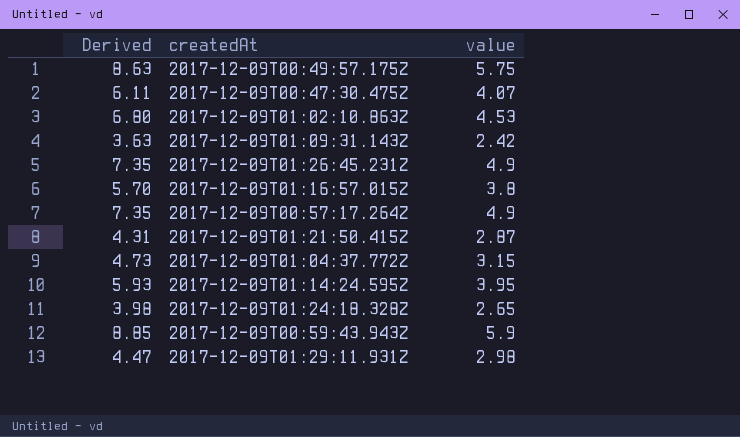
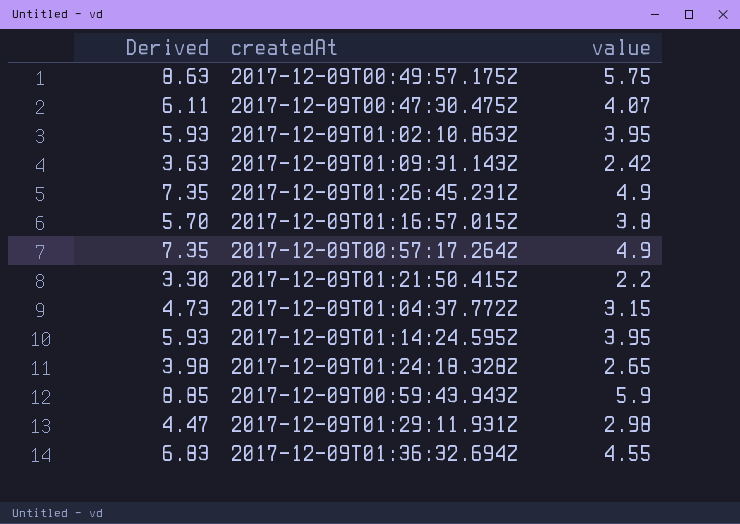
2017-12-09T01:02:10.863Z | Derived: 6.80 -> 5.93
2017-12-09T01:02:10.863Z | value: 4.53 -> 3.95
2017-12-09T01:21:50.415Z | Derived: 4.31 -> 3.30
2017-12-09T01:21:50.415Z | value: 2.87 -> 2.2
row 2017-12-09T01:36:32.694Z: none -> 6.83 | 4.55

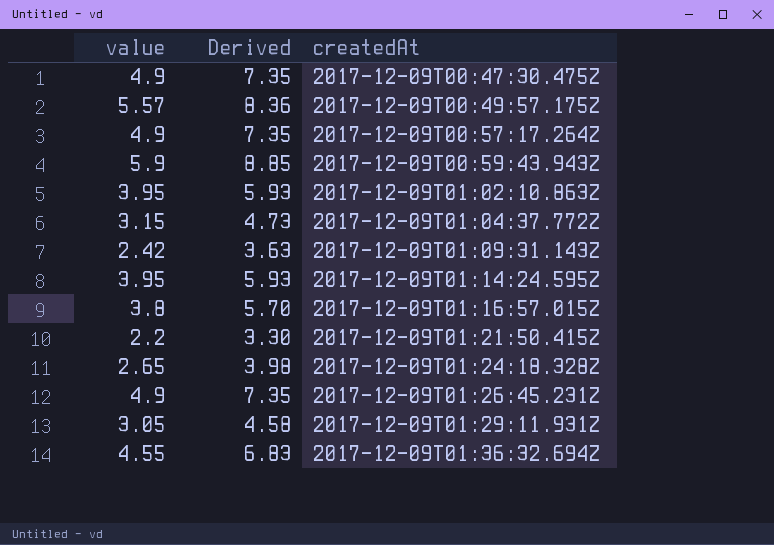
row order: none -> createdAt ascending
column value | position: 3 -> 1
2017-12-09T00:47:30.475Z | value: 4.07 -> 4.9
2017-12-09T00:47:30.475Z | Derived: 6.11 -> 7.35
2017-12-09T00:49:57.175Z | value: 5.75 -> 5.57
2017-12-09T00:49:57.175Z | Derived: 8.63 -> 8.36
2017-12-09T01:29:11.931Z | value: 2.98 -> 3.05
2017-12-09T01:29:11.931Z | Derived: 4.47 -> 4.58

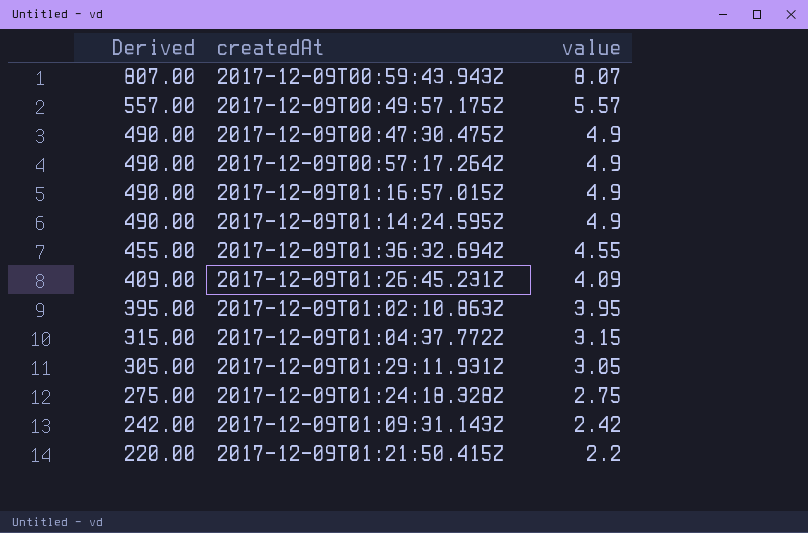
row order: createdAt ascending -> Derived descending
column Derived | formula: [value] * 1.5 -> [value] * 100
column value | position: 1 -> 3
2017-12-09T00:59:43.943Z | value: 5.9 -> 8.07
2017-12-09T01:16:57.015Z | value: 3.8 -> 4.9
2017-12-09T01:14:24.595Z | value: 3.95 -> 4.9
2017-12-09T01:26:45.231Z | value: 4.9 -> 4.09
2017-12-09T01:24:18.328Z | value: 2.65 -> 2.75

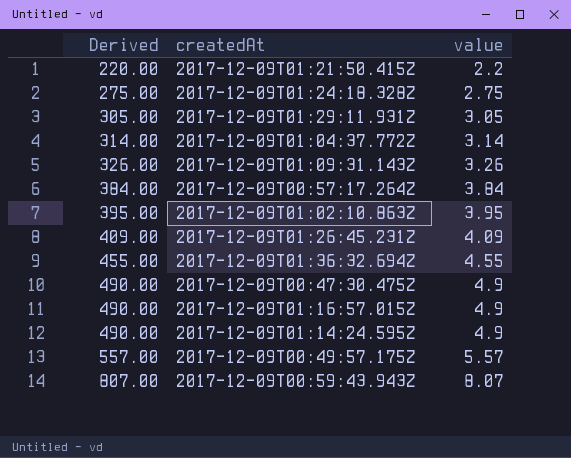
row order: Derived descending -> Derived ascending
2017-12-09T01:04:37.772Z | Derived: 315.00 -> 314.00
2017-12-09T01:04:37.772Z | value: 3.15 -> 3.14
2017-12-09T01:09:31.143Z | Derived: 242.00 -> 326.00
2017-12-09T01:09:31.143Z | value: 2.42 -> 3.26
2017-12-09T00:57:17.264Z | Derived: 490.00 -> 384.00
2017-12-09T00:57:17.264Z | value: 4.9 -> 3.84

